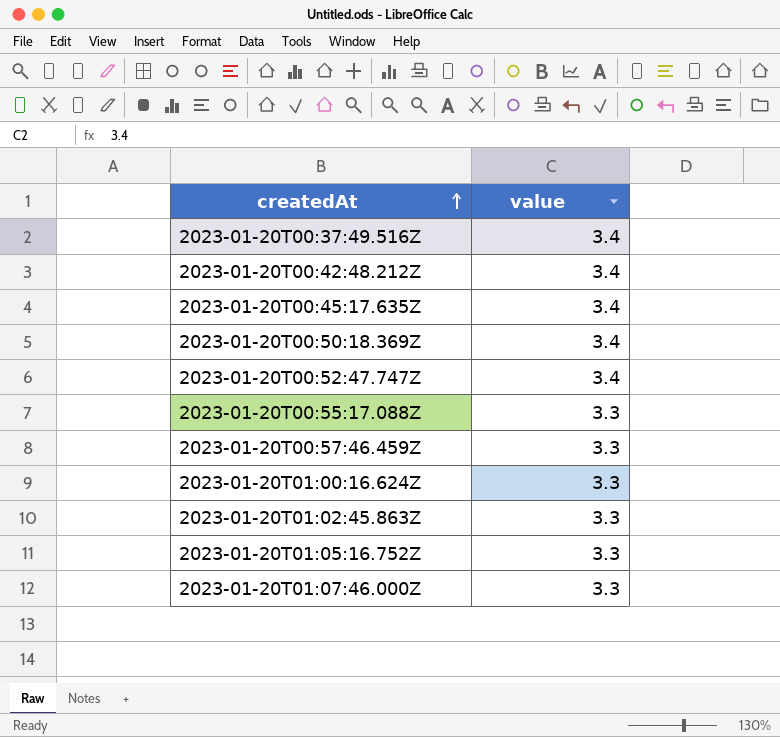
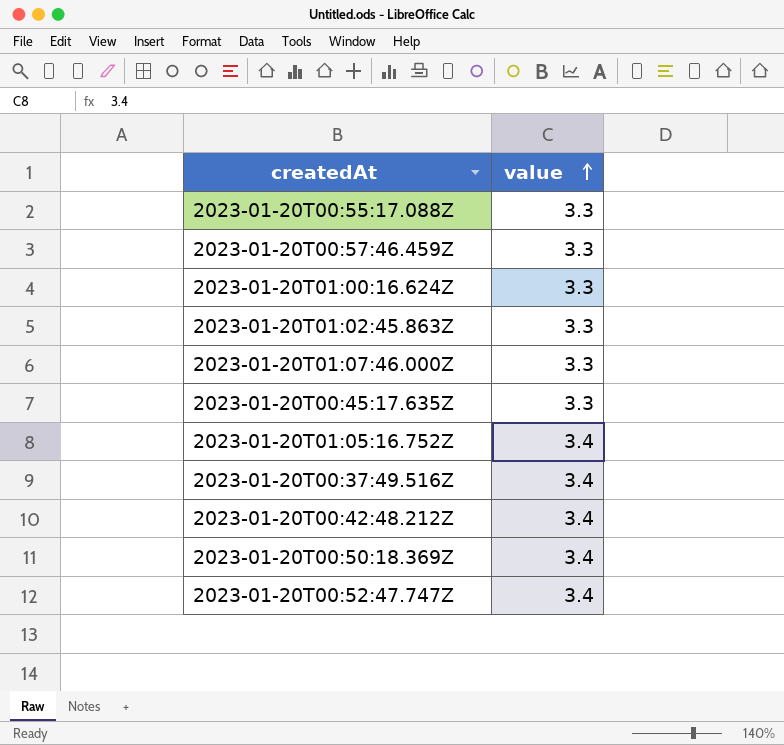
row order: createdAt ascending -> value ascending
2023-01-20T00:45:17.635Z | value: 3.4 -> 3.3
2023-01-20T01:05:16.752Z | value: 3.3 -> 3.4

